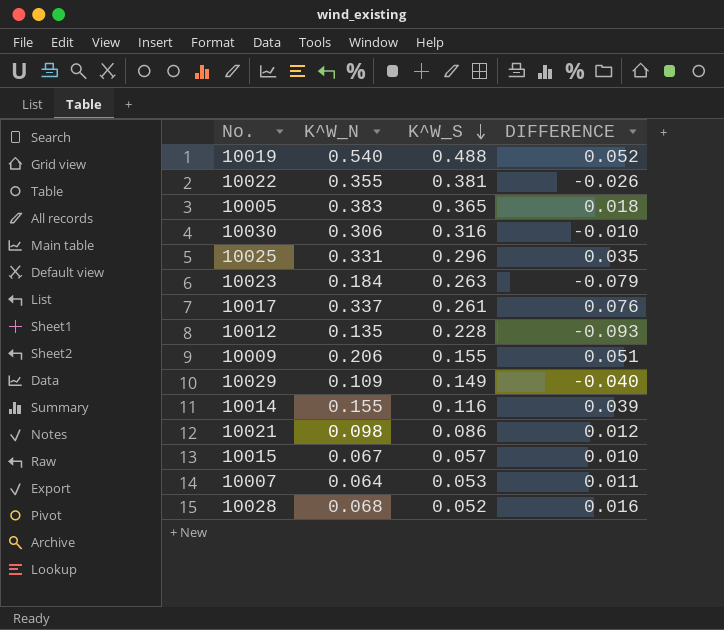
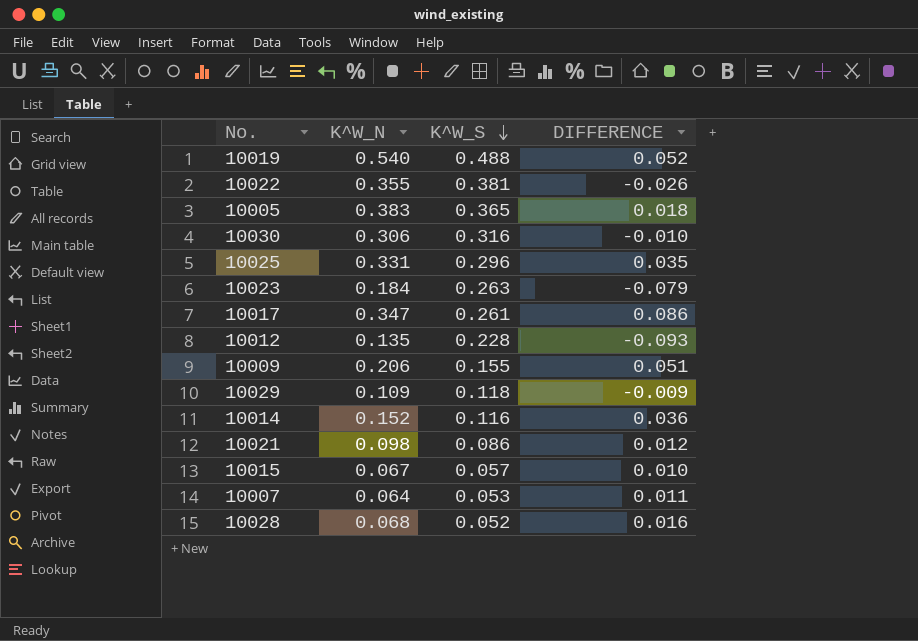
10017 | K^W_N: 0.337 -> 0.347
10017 | DIFFERENCE: 0.076 -> 0.086
10029 | K^W_S: 0.149 -> 0.118
10029 | DIFFERENCE: -0.040 -> -0.009
10014 | K^W_N: 0.155 -> 0.152
10014 | DIFFERENCE: 0.039 -> 0.036

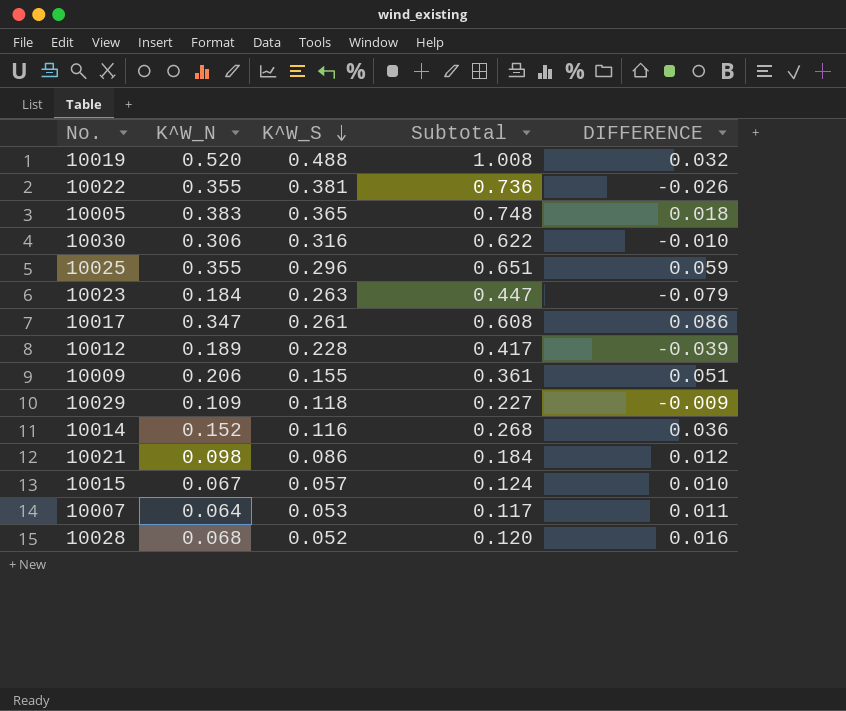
column Subtotal | formula: none -> [K^W_N] + [K^W_S]
10019 | K^W_N: 0.540 -> 0.520
10019 | DIFFERENCE: 0.052 -> 0.032
10025 | K^W_N: 0.331 -> 0.355
10025 | DIFFERENCE: 0.035 -> 0.059
10012 | K^W_N: 0.135 -> 0.189
10012 | DIFFERENCE: -0.093 -> -0.039

